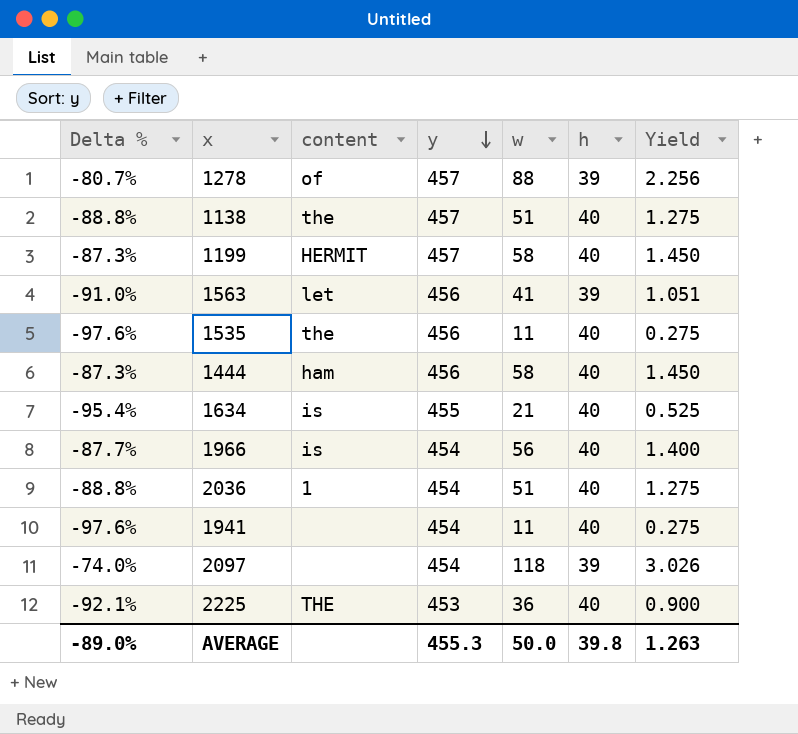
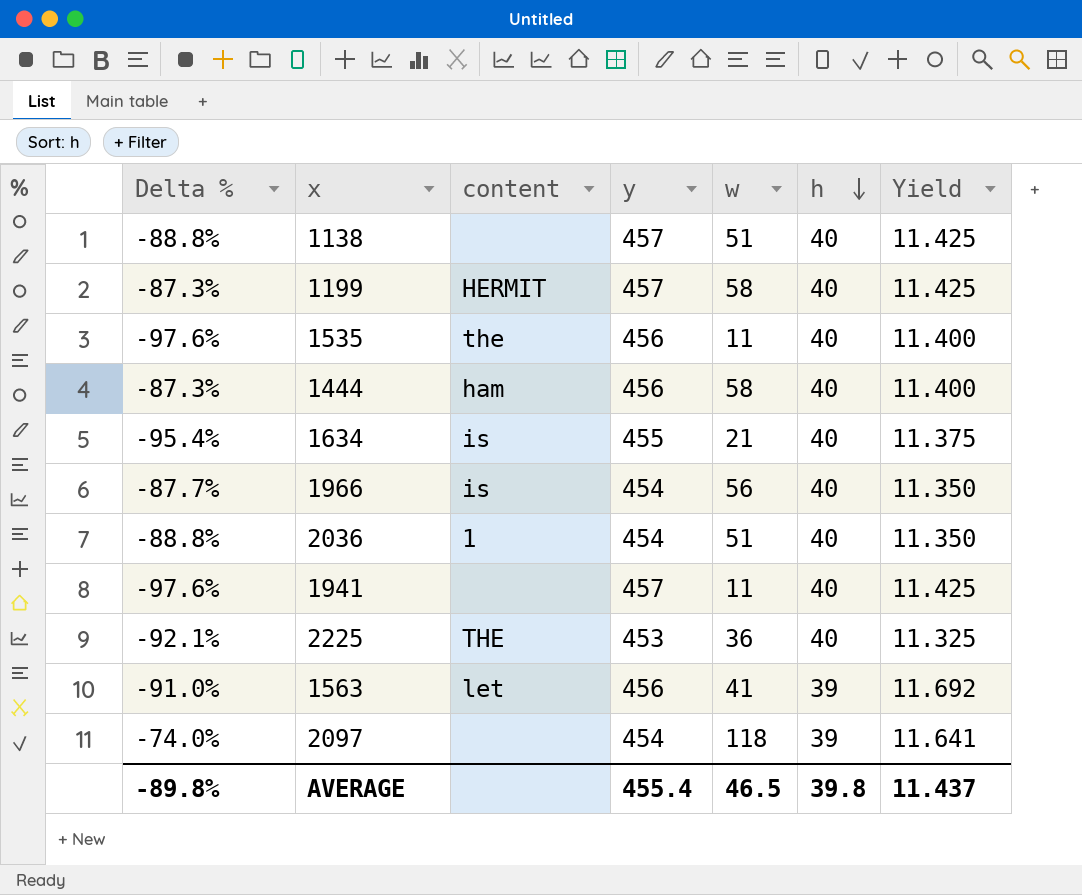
row order: y descending -> h descending
column Yield | formula: [w] / [h] -> [y] / [h]
row 1278: -80.7% | of | 457 | 88 | 39 | 2.256 -> none
1138 | content: the -> none
1941 | y: 454 -> 457
AVERAGE | Delta %: -89.0% -> -89.8%
AVERAGE | y: 455.3 -> 455.4
AVERAGE | w: 50.0 -> 46.5
AVERAGE | Yield: 1.263 -> 11.437

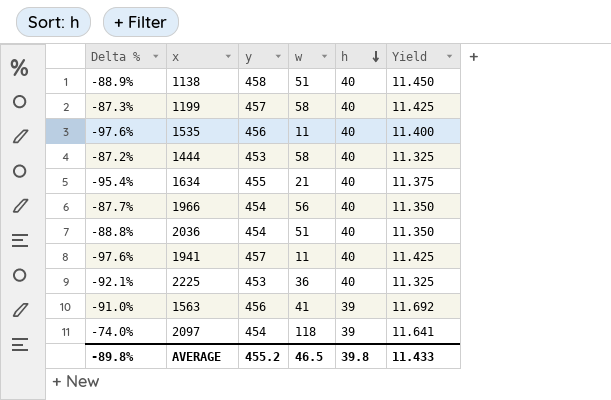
column content | position: 3 -> none
1138 | Delta %: -88.8% -> -88.9%
1138 | y: 457 -> 458
1138 | Yield: 11.425 -> 11.450
1444 | Delta %: -87.3% -> -87.2%
1444 | y: 456 -> 453
1444 | Yield: 11.400 -> 11.325
AVERAGE | y: 455.4 -> 455.2
AVERAGE | Yield: 11.437 -> 11.433

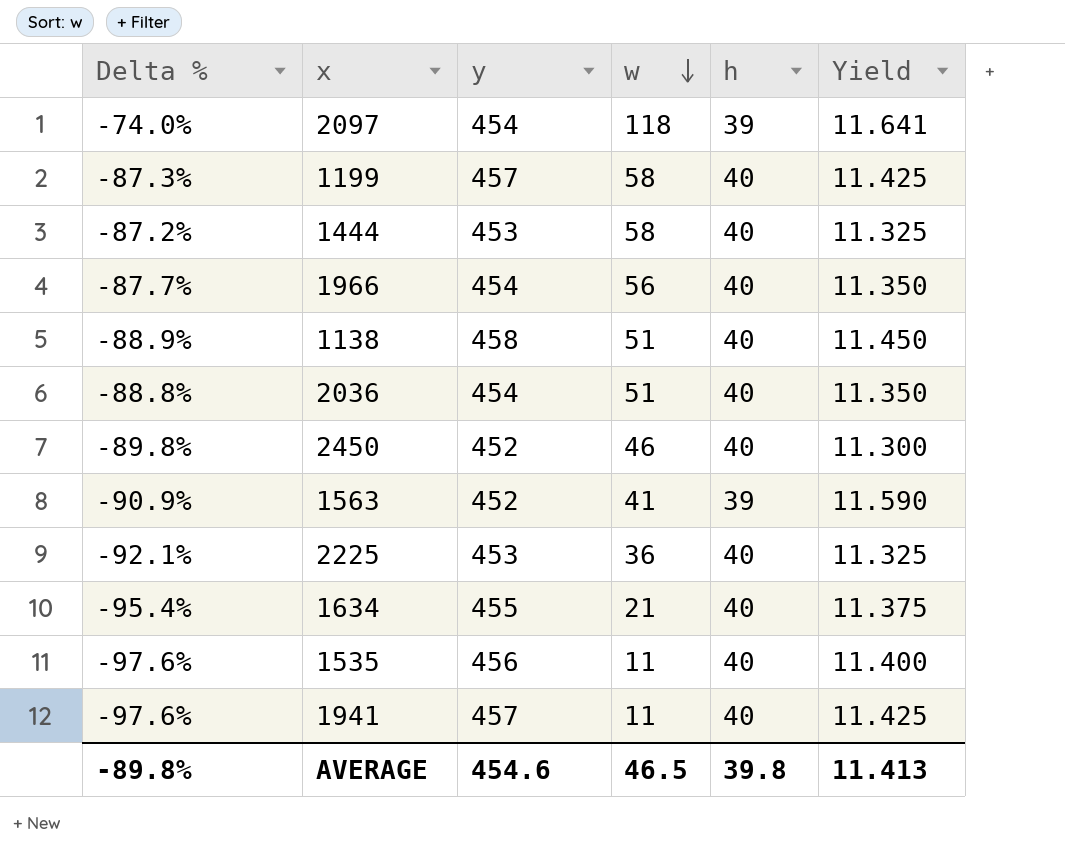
row order: h descending -> w descending
row 2450: none -> -89.8% | 452 | 46 | 40 | 11.300
1563 | Delta %: -91.0% -> -90.9%
1563 | y: 456 -> 452
1563 | Yield: 11.692 -> 11.590
AVERAGE | y: 455.2 -> 454.6
AVERAGE | Yield: 11.433 -> 11.413

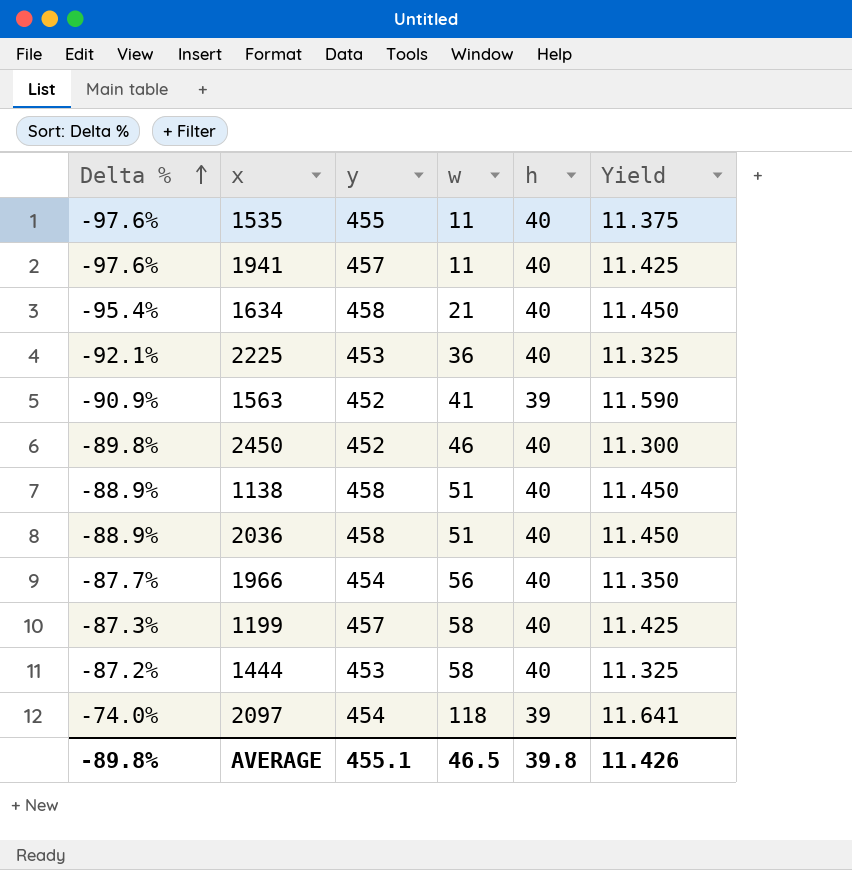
row order: w descending -> Delta % ascending
1535 | y: 456 -> 455
1535 | Yield: 11.400 -> 11.375
1634 | y: 455 -> 458
1634 | Yield: 11.375 -> 11.450
2036 | Delta %: -88.8% -> -88.9%
2036 | y: 454 -> 458
2036 | Yield: 11.350 -> 11.450
AVERAGE | y: 454.6 -> 455.1
AVERAGE | Yield: 11.413 -> 11.426

